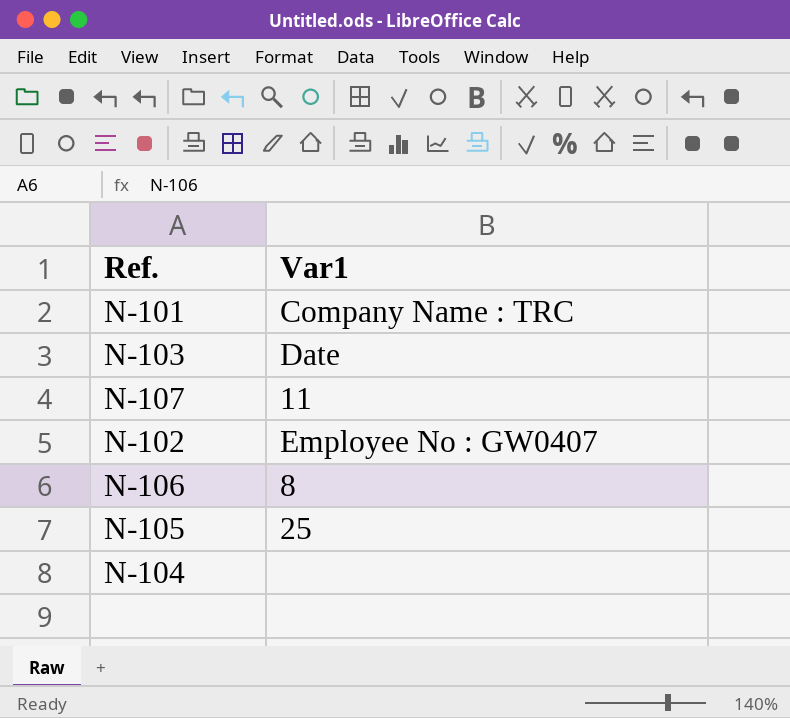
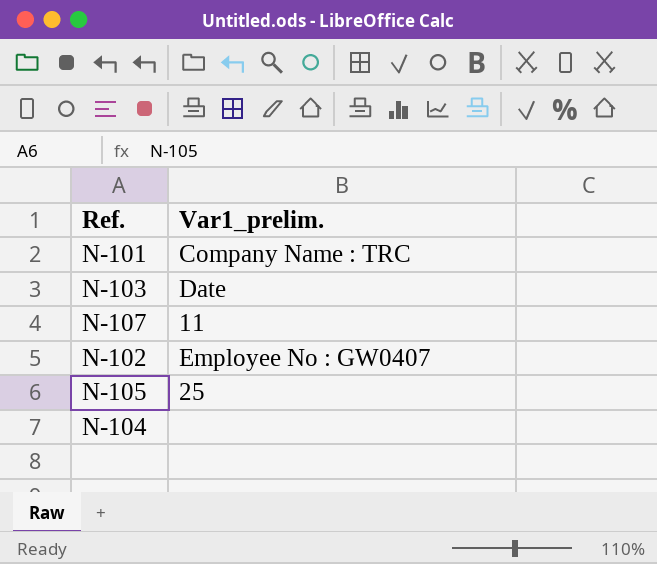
column name: Var1 -> Var1_prelim.
row N-106: 8 -> none

